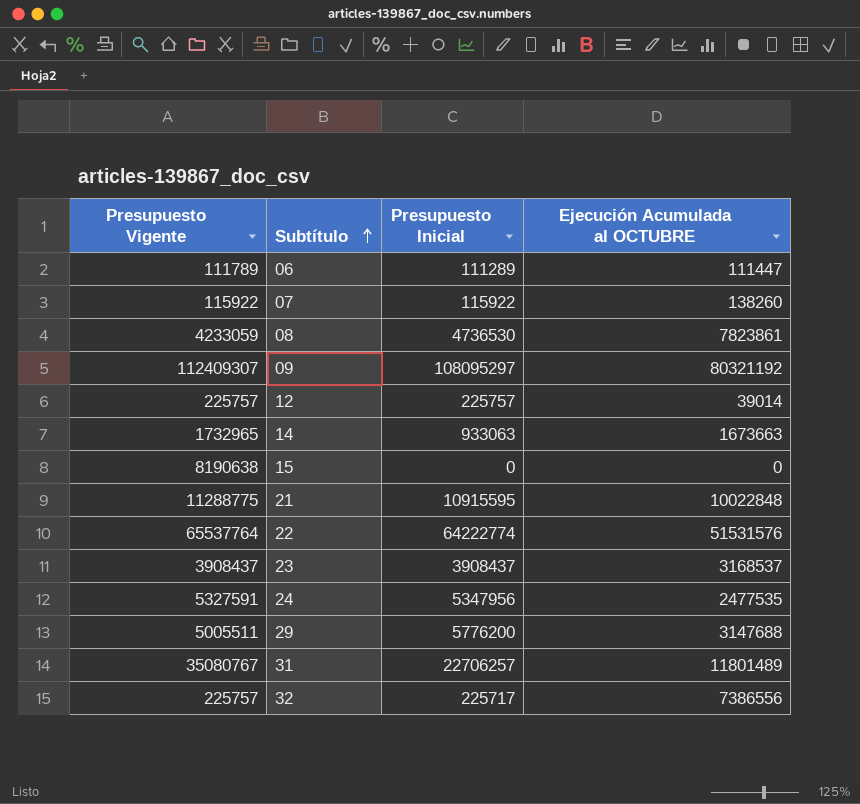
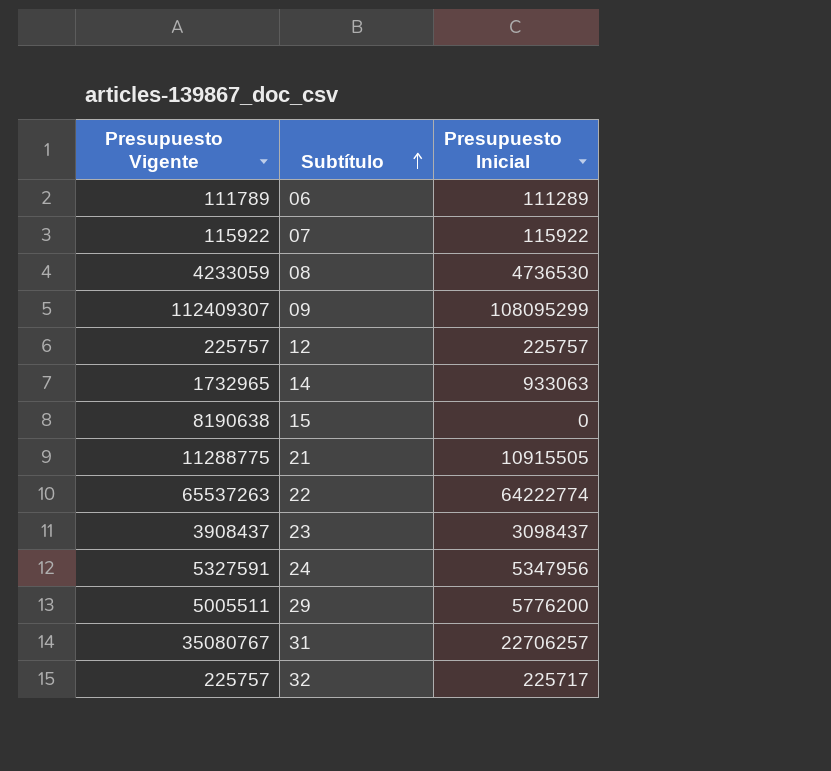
column Ejecución Acumulada al OCTUBRE | position: 4 -> none
09 | Presupuesto Inicial: 108095297 -> 108095299
21 | Presupuesto Inicial: 10915595 -> 10915505
22 | Presupuesto Vigente: 65537764 -> 65537263
23 | Presupuesto Inicial: 3908437 -> 3098437

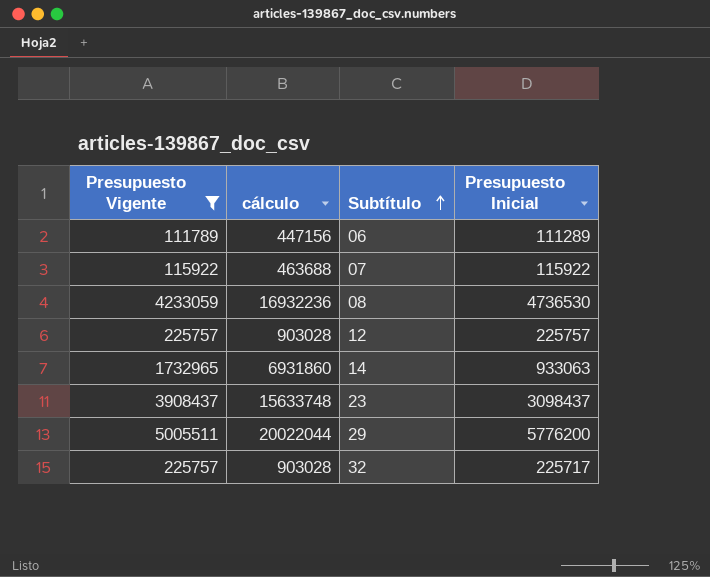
filter: none -> Presupuesto Vigente <= 5005511
column cálculo | formula: none -> [Presupuesto Vigente] * 4

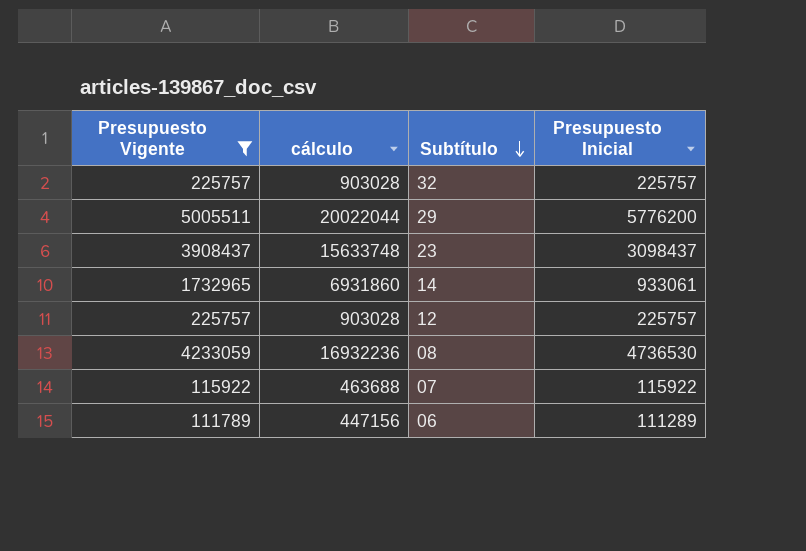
row order: Subtítulo ascending -> Subtítulo descending
32 | Presupuesto Inicial: 225717 -> 225757
14 | Presupuesto Inicial: 933063 -> 933061

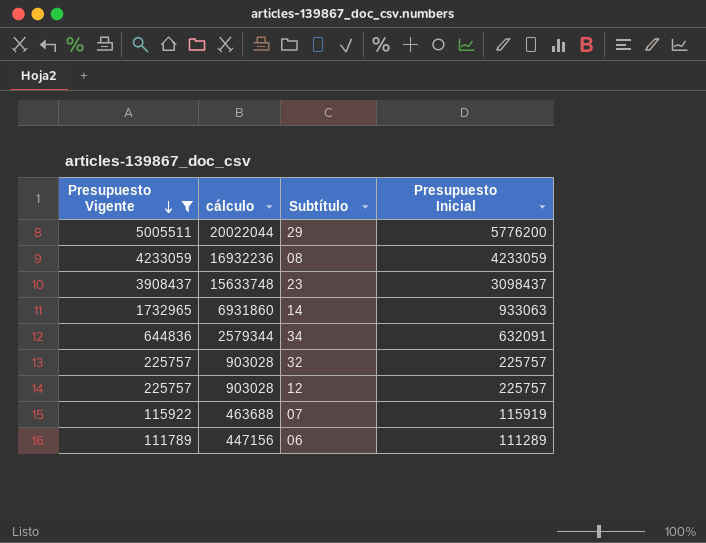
row order: Subtítulo descending -> Presupuesto Vigente descending
08 | Presupuesto Inicial: 4736530 -> 4233059
14 | Presupuesto Inicial: 933061 -> 933063
row 34: none -> 644836 | 2579344 | 632091
07 | Presupuesto Inicial: 115922 -> 115919

